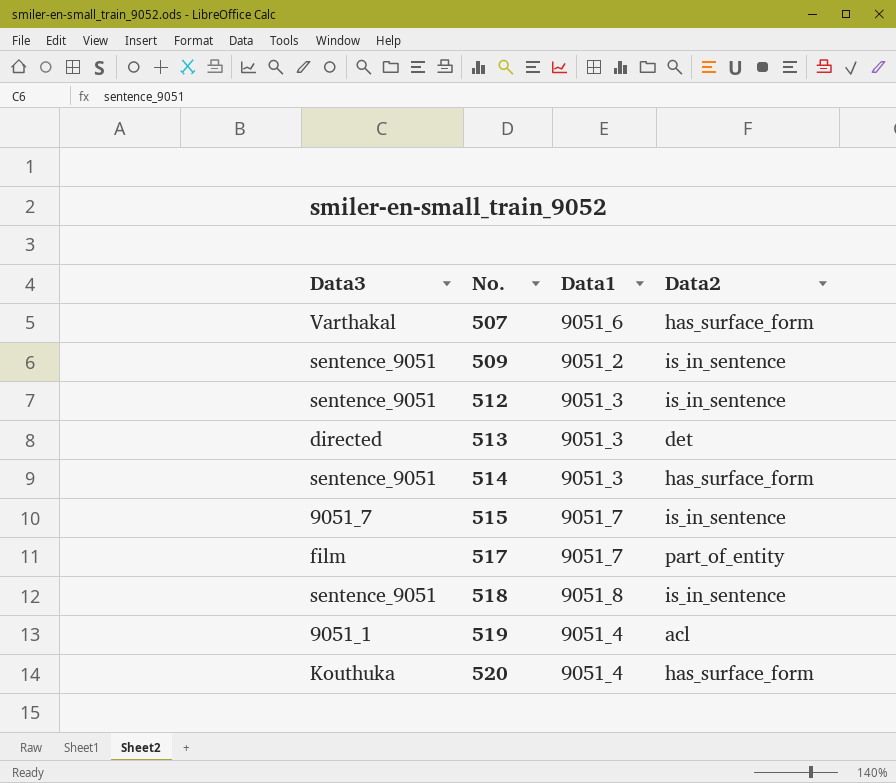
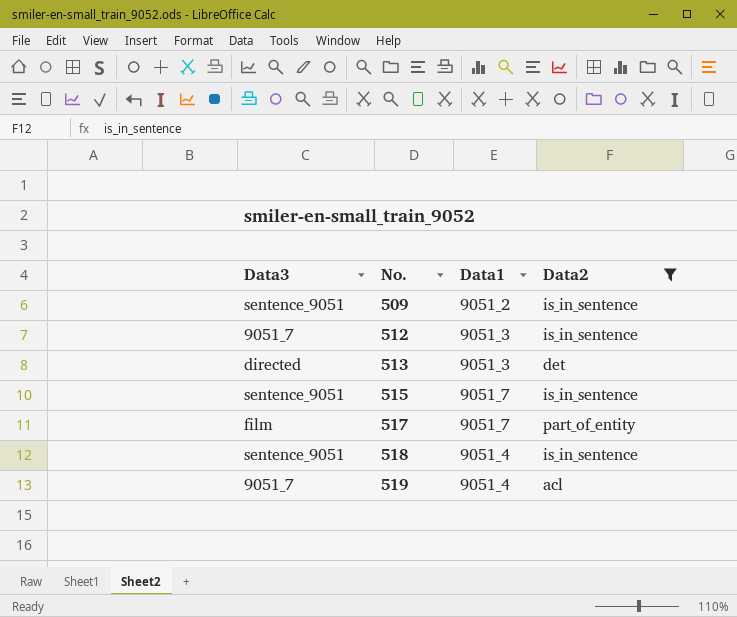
filter: none -> Data2 != has_surface_form
512 | Data3: sentence_9051 -> 9051_7
515 | Data3: 9051_7 -> sentence_9051
518 | Data1: 9051_8 -> 9051_4
519 | Data3: 9051_1 -> 9051_7

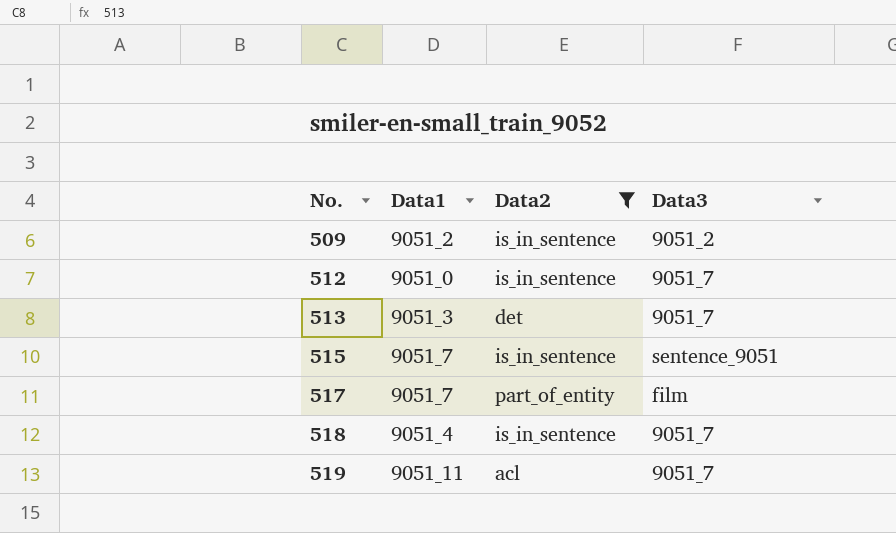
column Data3 | position: 1 -> 4
509 | Data3: sentence_9051 -> 9051_2
512 | Data1: 9051_3 -> 9051_0
513 | Data3: directed -> 9051_7
518 | Data3: sentence_9051 -> 9051_7
519 | Data1: 9051_4 -> 9051_11

